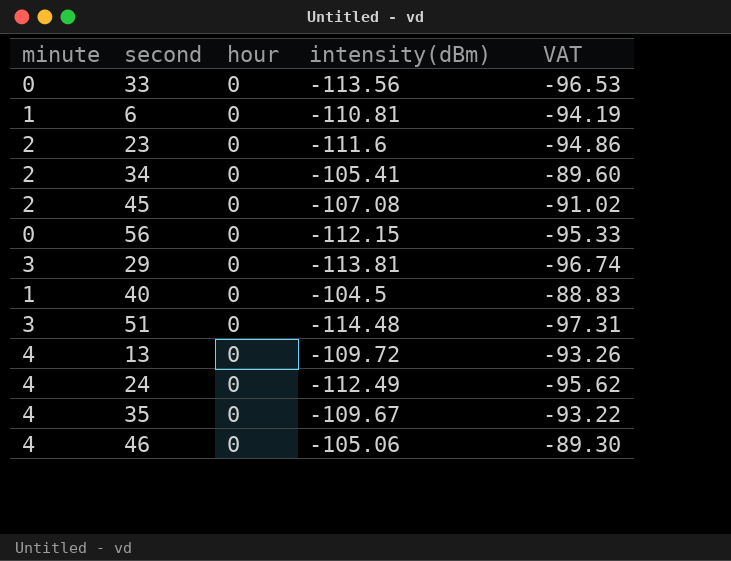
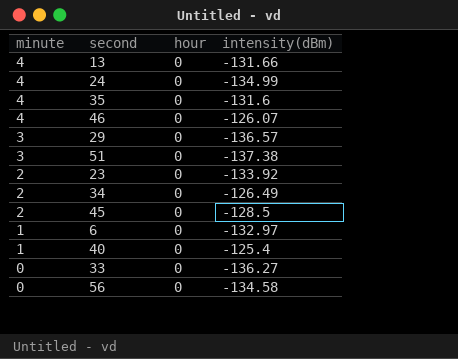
row order: none -> minute descending
column VAT | formula: [intensity(dBm)] * 0.85 -> none
13 | intensity(dBm): -109.72 -> -131.66
24 | intensity(dBm): -112.49 -> -134.99
35 | intensity(dBm): -109.67 -> -131.6
46 | intensity(dBm): -105.06 -> -126.07
29 | intensity(dBm): -113.81 -> -136.57
51 | intensity(dBm): -114.48 -> -137.38
23 | intensity(dBm): -111.6 -> -133.92
34 | intensity(dBm): -105.41 -> -126.49
45 | intensity(dBm): -107.08 -> -128.5
6 | intensity(dBm): -110.81 -> -132.97
40 | intensity(dBm): -104.5 -> -125.4
33 | intensity(dBm): -113.56 -> -136.27
56 | intensity(dBm): -112.15 -> -134.58

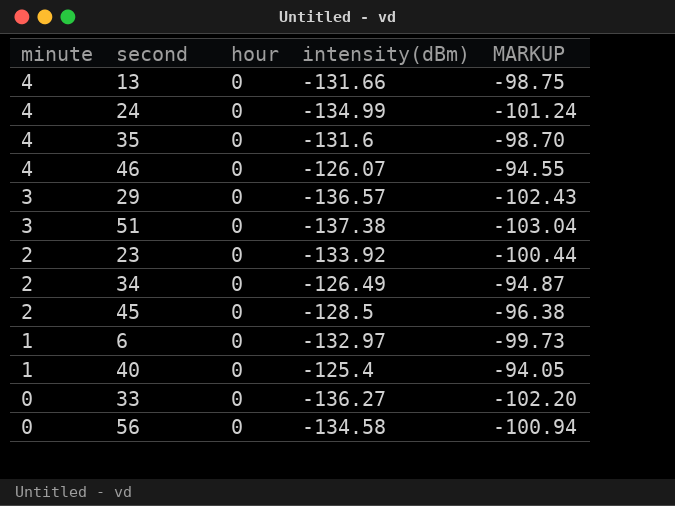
column MARKUP | formula: none -> [intensity(dBm)] * 0.75

